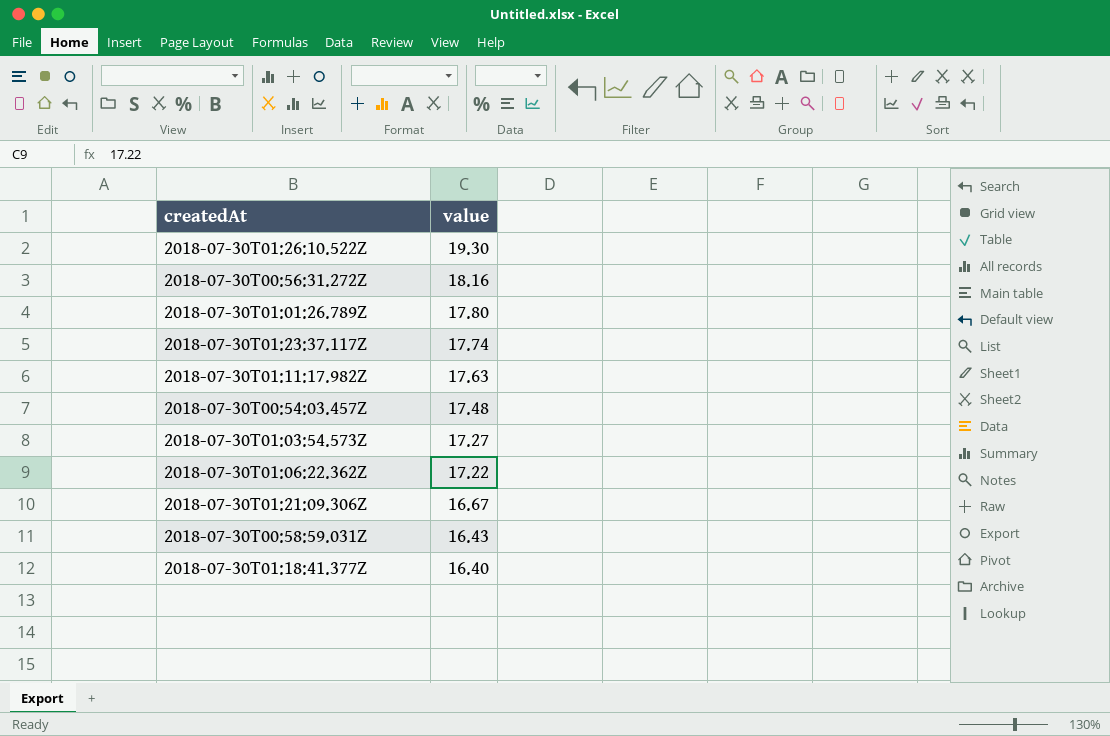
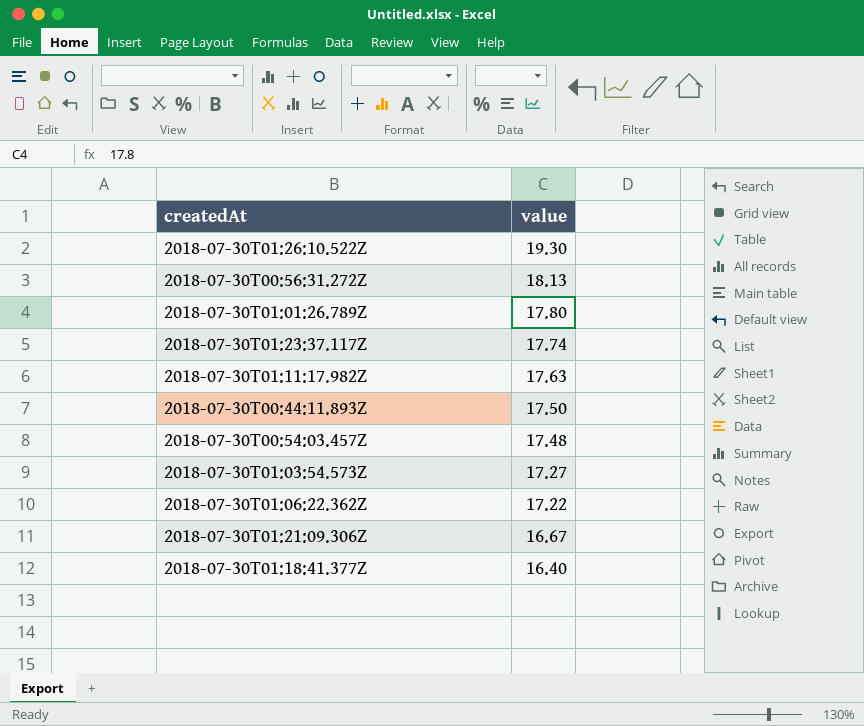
row 2018-07-30T00:58:59.031Z: 16.43 -> none
2018-07-30T00:56:31.272Z | value: 18.16 -> 18.13
row 2018-07-30T00:44:11.893Z: none -> 17.50

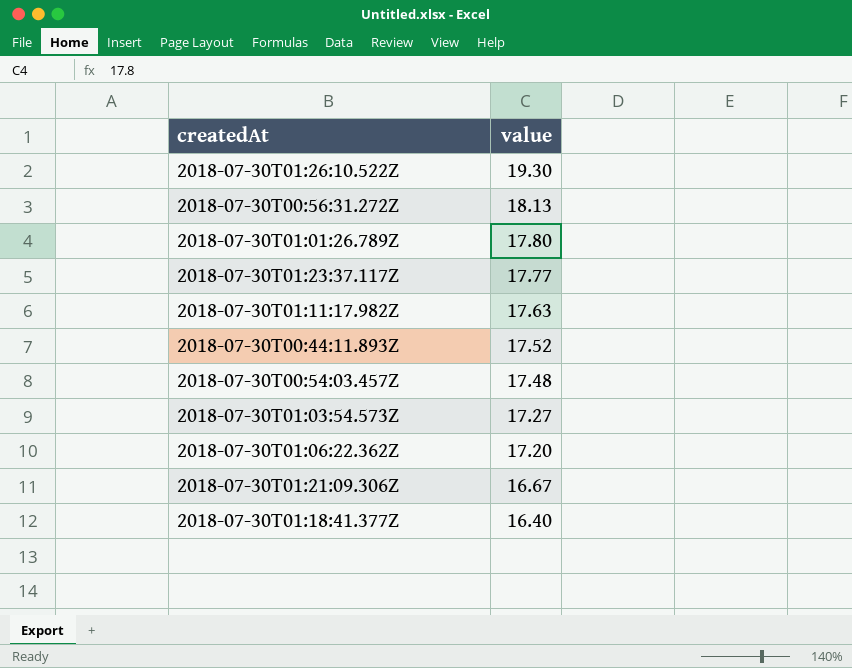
2018-07-30T01:23:37.117Z | value: 17.74 -> 17.77
2018-07-30T00:44:11.893Z | value: 17.50 -> 17.52
2018-07-30T01:06:22.362Z | value: 17.22 -> 17.20

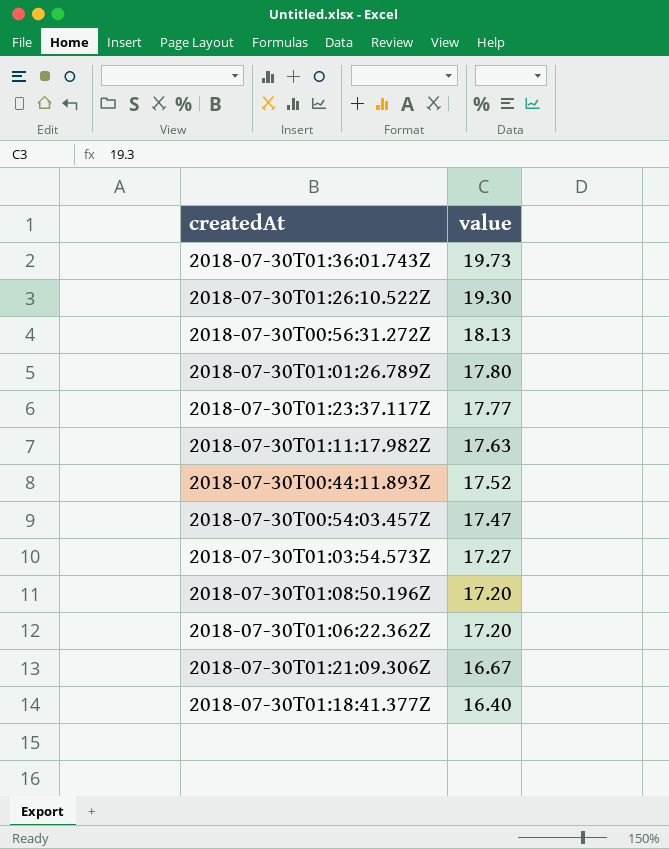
row 2018-07-30T01:36:01.743Z: none -> 19.73
2018-07-30T00:54:03.457Z | value: 17.48 -> 17.47
row 2018-07-30T01:08:50.196Z: none -> 17.20

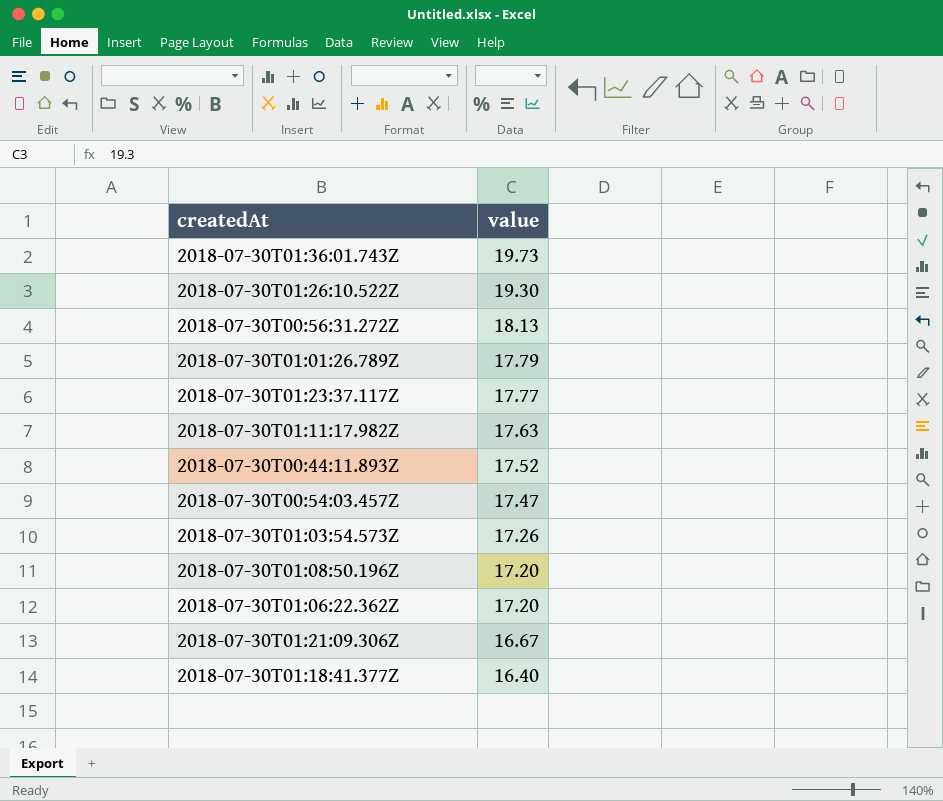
2018-07-30T01:01:26.789Z | value: 17.80 -> 17.79
2018-07-30T01:03:54.573Z | value: 17.27 -> 17.26

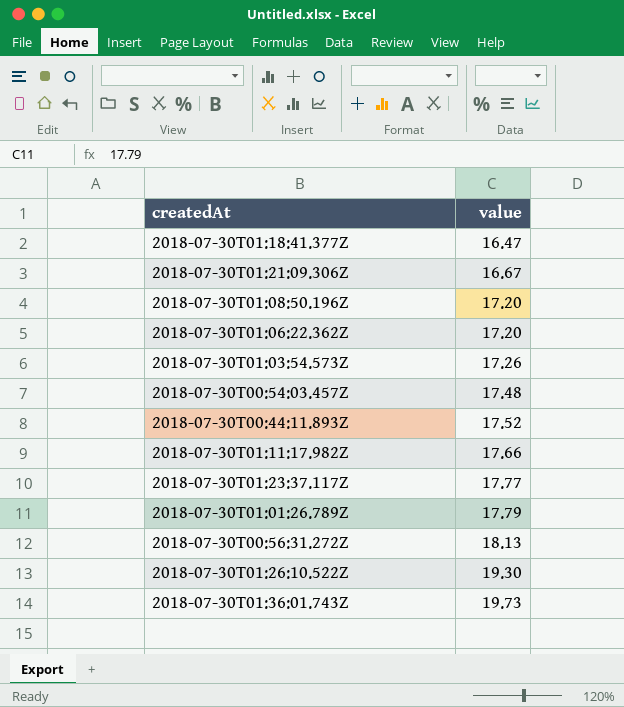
row order: value descending -> value ascending
2018-07-30T01:18:41.377Z | value: 16.40 -> 16.47
2018-07-30T00:54:03.457Z | value: 17.47 -> 17.48
2018-07-30T01:11:17.982Z | value: 17.63 -> 17.66

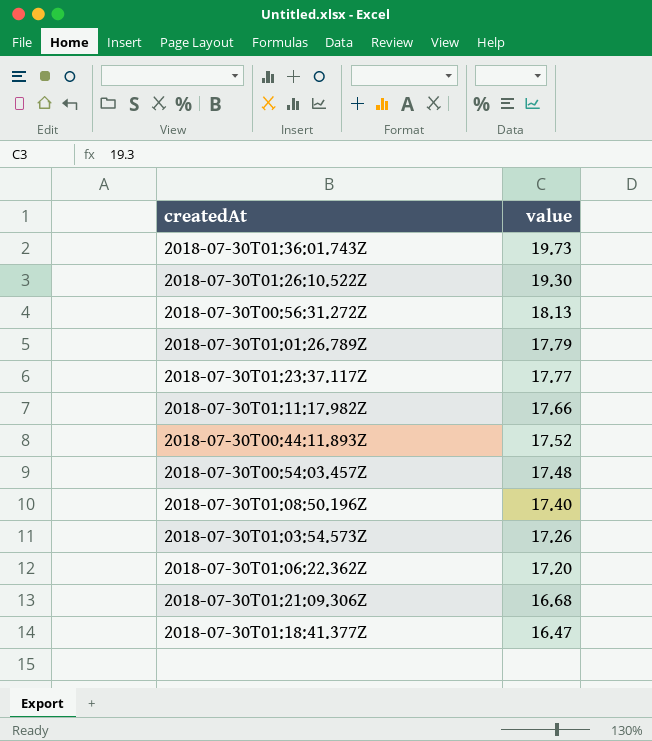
row order: value ascending -> value descending
2018-07-30T01:08:50.196Z | value: 17.20 -> 17.40
2018-07-30T01:21:09.306Z | value: 16.67 -> 16.68

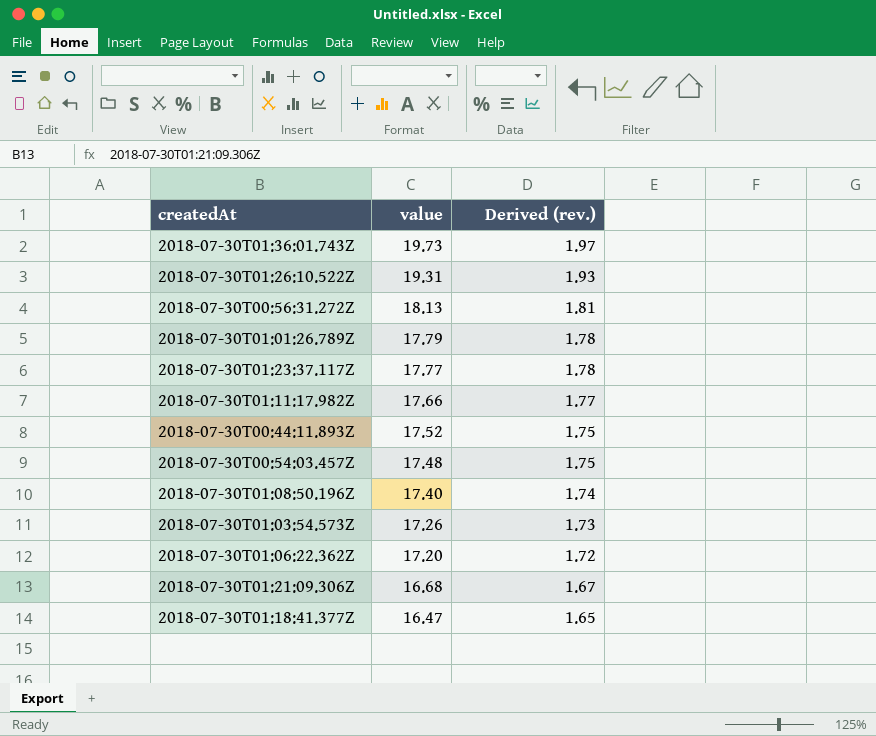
column Derived (rev.) | formula: none -> [value] * 0.1
2018-07-30T01:26:10.522Z | value: 19.30 -> 19.31

